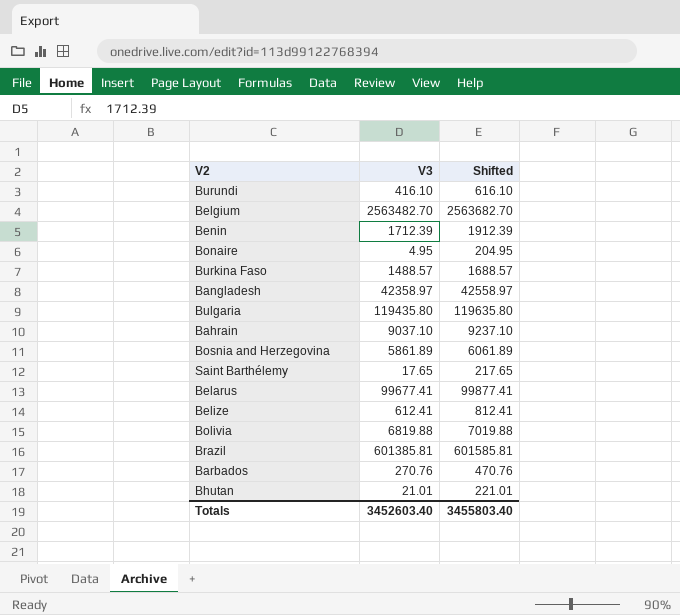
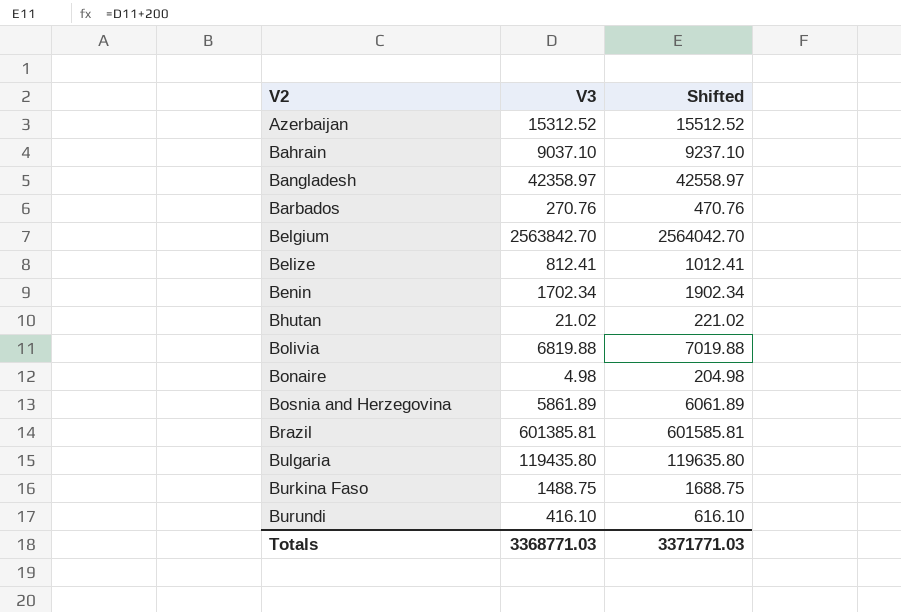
row order: none -> V2 ascending
row Saint Barthélemy: 17.65 | 217.65 -> none
row Belarus: 99677.41 | 99877.41 -> none
row Azerbaijan: none -> 15312.52 | 15512.52
Belgium | V3: 2563482.70 -> 2563842.70
Belgium | Shifted: 2563682.70 -> 2564042.70
Belize | V3: 612.41 -> 812.41
Belize | Shifted: 812.41 -> 1012.41
Benin | V3: 1712.39 -> 1702.34
Benin | Shifted: 1912.39 -> 1902.34
Bhutan | V3: 21.01 -> 21.02
Bhutan | Shifted: 221.01 -> 221.02
Bonaire | V3: 4.95 -> 4.98
Bonaire | Shifted: 204.95 -> 204.98
Burkina Faso | V3: 1488.57 -> 1488.75
Burkina Faso | Shifted: 1688.57 -> 1688.75
Totals | V3: 3452603.40 -> 3368771.03
Totals | Shifted: 3455803.40 -> 3371771.03

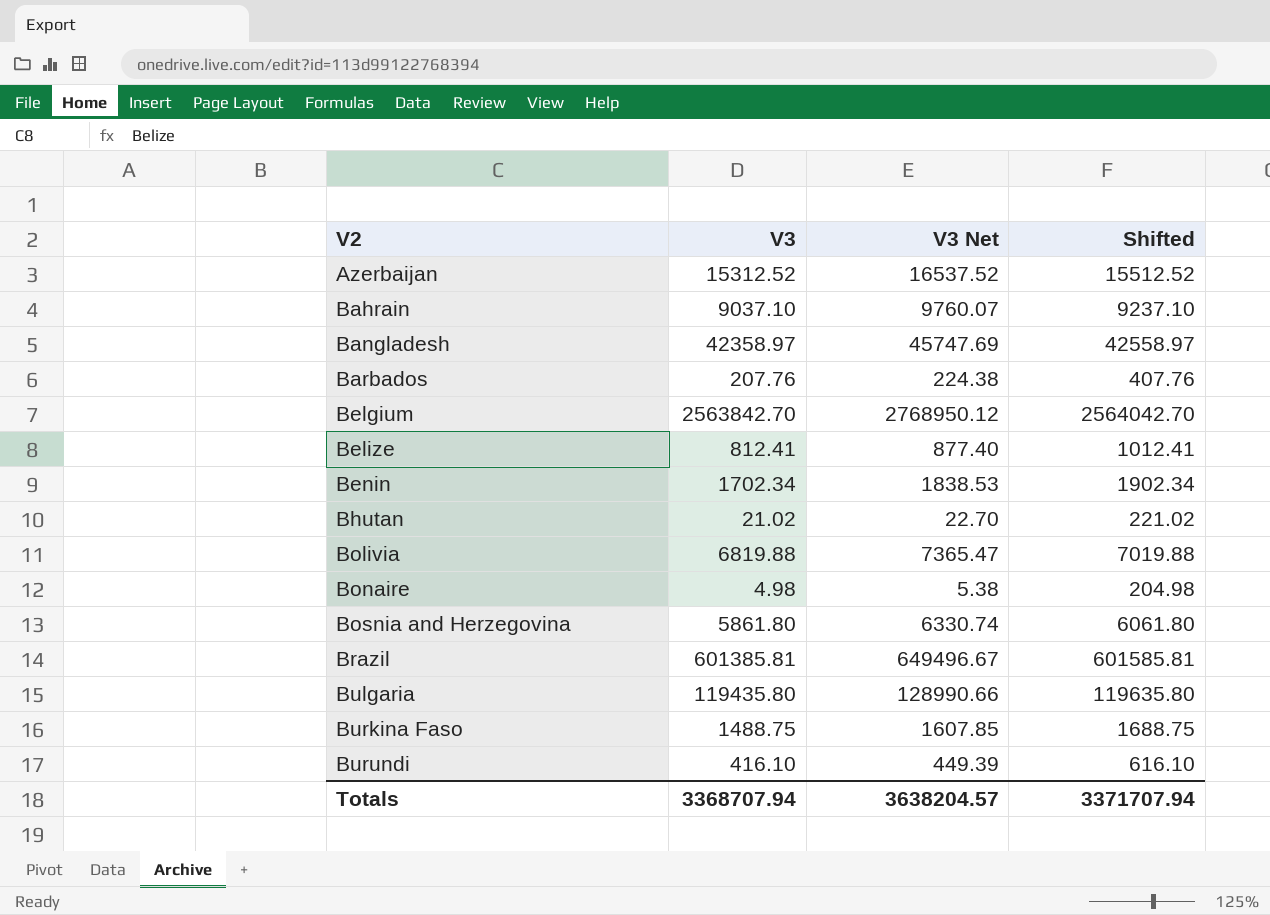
column V3 Net | formula: none -> [V3] * 1.08
Barbados | V3: 270.76 -> 207.76
Barbados | Shifted: 470.76 -> 407.76
Bosnia and Herzegovina | V3: 5861.89 -> 5861.80
Bosnia and Herzegovina | Shifted: 6061.89 -> 6061.80
Totals | V3: 3368771.03 -> 3368707.94
Totals | Shifted: 3371771.03 -> 3371707.94

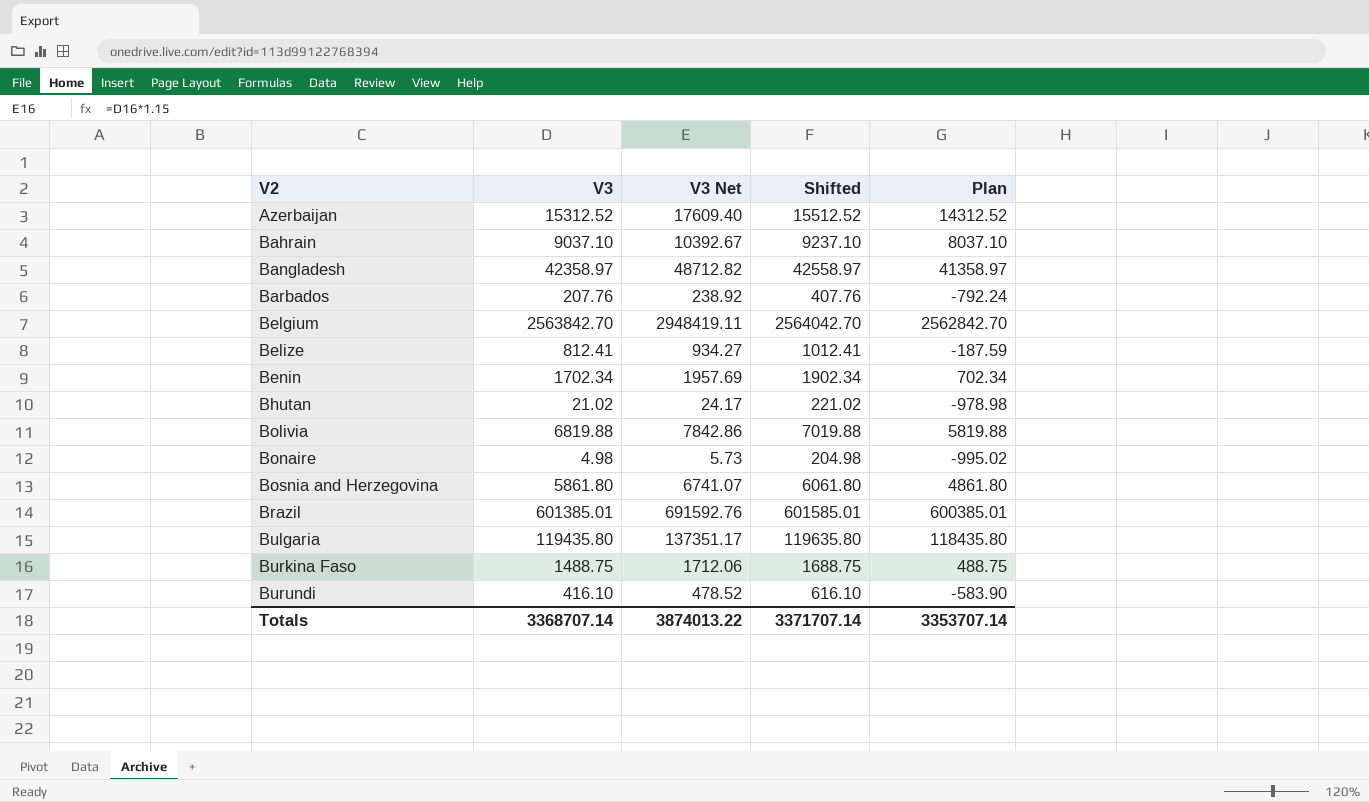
column V3 Net | formula: [V3] * 1.08 -> [V3] * 1.15
column Plan | formula: none -> [V3] - 1000
Brazil | V3: 601385.81 -> 601385.01
Brazil | Shifted: 601585.81 -> 601585.01
Totals | V3: 3368707.94 -> 3368707.14
Totals | V3 Net: 3638204.57 -> 3874013.22
Totals | Shifted: 3371707.94 -> 3371707.14

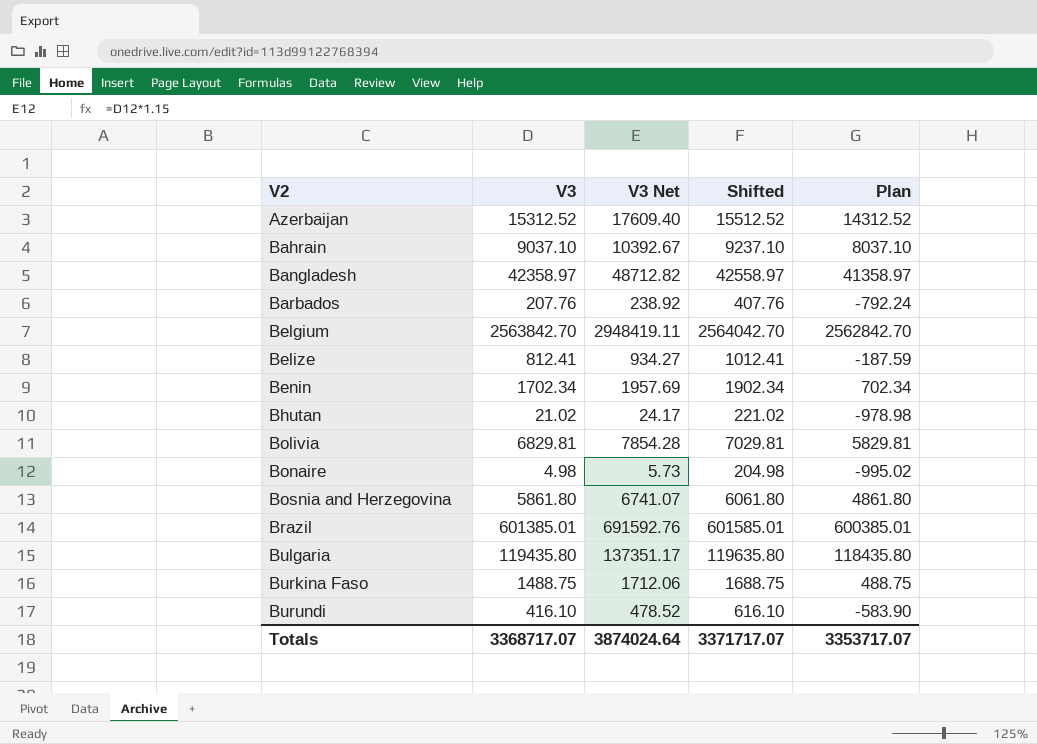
Bolivia | V3: 6819.88 -> 6829.81
Bolivia | V3 Net: 7842.86 -> 7854.28
Bolivia | Shifted: 7019.88 -> 7029.81
Bolivia | Plan: 5819.88 -> 5829.81
Totals | V3: 3368707.14 -> 3368717.07
Totals | V3 Net: 3874013.22 -> 3874024.64
Totals | Shifted: 3371707.14 -> 3371717.07
Totals | Plan: 3353707.14 -> 3353717.07

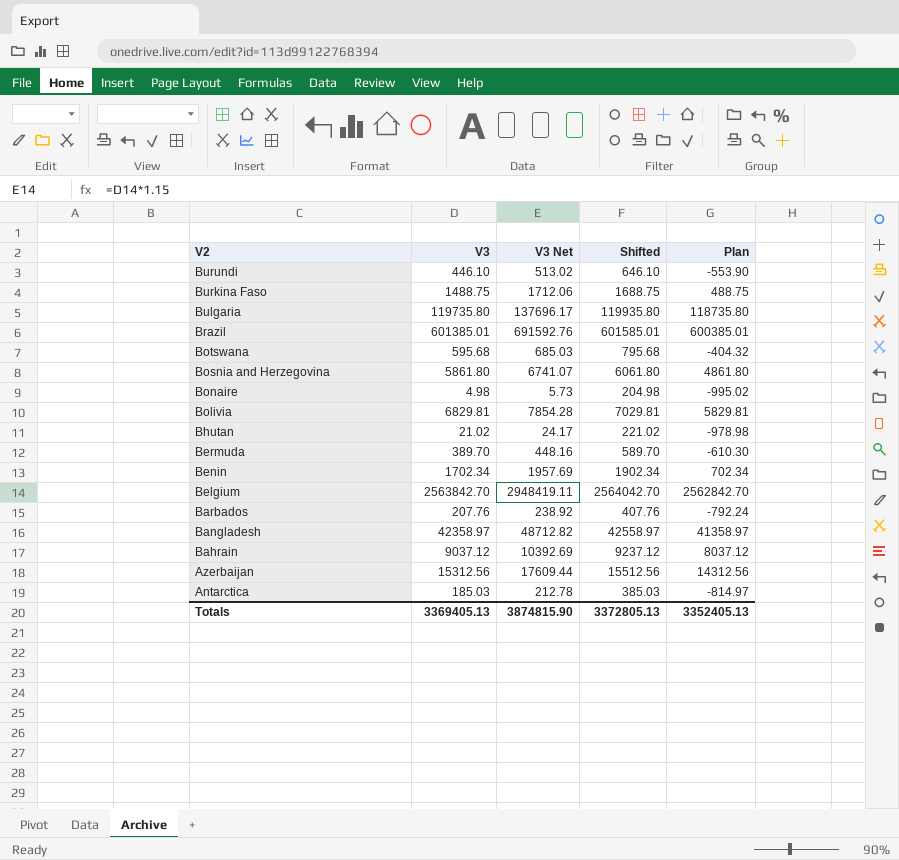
row order: V2 ascending -> V2 descending
row Belize: 812.41 | 934.27 | 1012.41 | -187.59 -> none
Burundi | V3: 416.10 -> 446.10
Burundi | V3 Net: 478.52 -> 513.02
Burundi | Shifted: 616.10 -> 646.10
Burundi | Plan: -583.90 -> -553.90
Bulgaria | V3: 119435.80 -> 119735.80
Bulgaria | V3 Net: 137351.17 -> 137696.17
Bulgaria | Shifted: 119635.80 -> 119935.80
Bulgaria | Plan: 118435.80 -> 118735.80
row Botswana: none -> 595.68 | 685.03 | 795.68 | -404.32
row Bermuda: none -> 389.70 | 448.16 | 589.70 | -610.30
Bahrain | V3: 9037.10 -> 9037.12
Bahrain | V3 Net: 10392.67 -> 10392.69
Bahrain | Shifted: 9237.10 -> 9237.12
Bahrain | Plan: 8037.10 -> 8037.12
Azerbaijan | V3: 15312.52 -> 15312.56
Azerbaijan | V3 Net: 17609.40 -> 17609.44
Azerbaijan | Shifted: 15512.52 -> 15512.56
Azerbaijan | Plan: 14312.52 -> 14312.56
row Antarctica: none -> 185.03 | 212.78 | 385.03 | -814.97
Totals | V3: 3368717.07 -> 3369405.13
Totals | V3 Net: 3874024.64 -> 3874815.90
Totals | Shifted: 3371717.07 -> 3372805.13
Totals | Plan: 3353717.07 -> 3352405.13

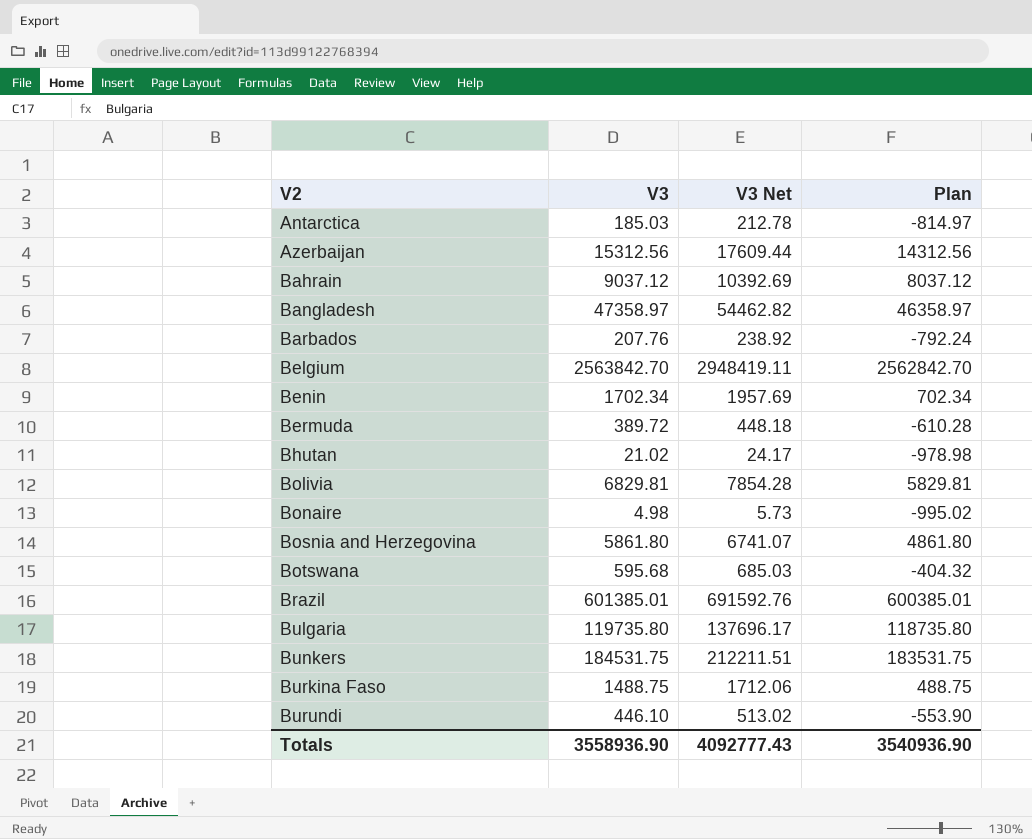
row order: V2 descending -> V2 ascending
column Shifted | formula: [V3] + 200 -> none
Bangladesh | V3: 42358.97 -> 47358.97
Bangladesh | V3 Net: 48712.82 -> 54462.82
Bangladesh | Plan: 41358.97 -> 46358.97
Bermuda | V3: 389.70 -> 389.72
Bermuda | V3 Net: 448.16 -> 448.18
Bermuda | Plan: -610.30 -> -610.28
row Bunkers: none -> 184531.75 | 212211.51 | 183531.75
Totals | V3: 3369405.13 -> 3558936.90
Totals | V3 Net: 3874815.90 -> 4092777.43
Totals | Plan: 3352405.13 -> 3540936.90

